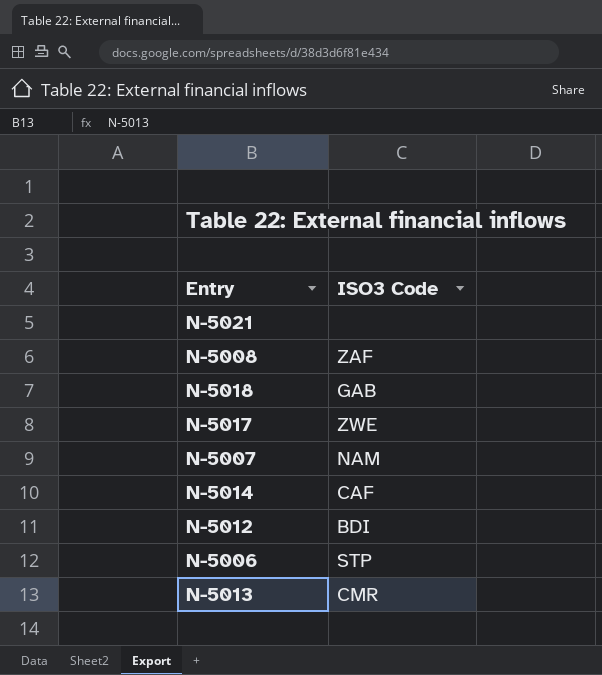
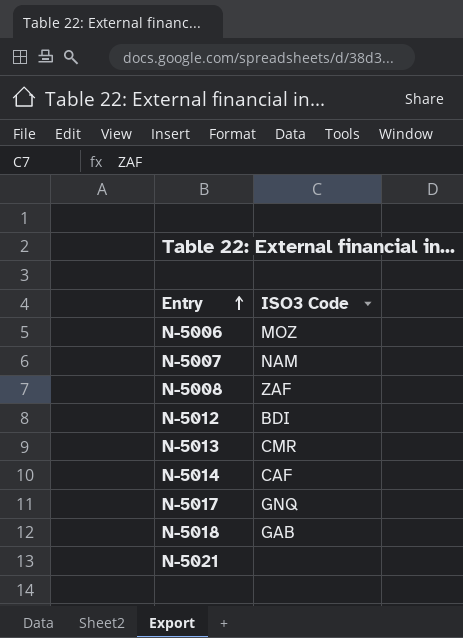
row order: none -> Entry ascending
N-5006 | ISO3 Code: STP -> MOZ
N-5017 | ISO3 Code: ZWE -> GNQ

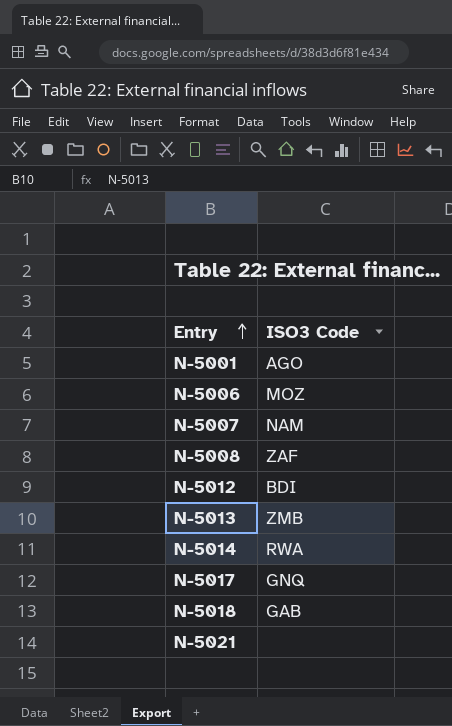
row N-5001: none -> AGO
N-5013 | ISO3 Code: CMR -> ZMB
N-5014 | ISO3 Code: CAF -> RWA

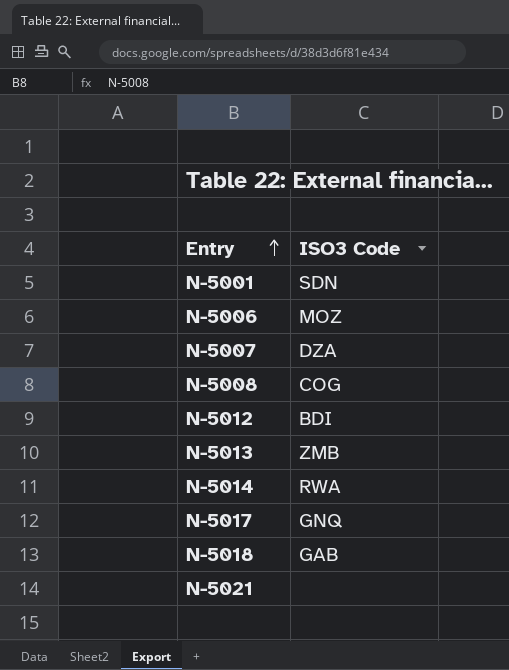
N-5001 | ISO3 Code: AGO -> SDN
N-5007 | ISO3 Code: NAM -> DZA
N-5008 | ISO3 Code: ZAF -> COG

